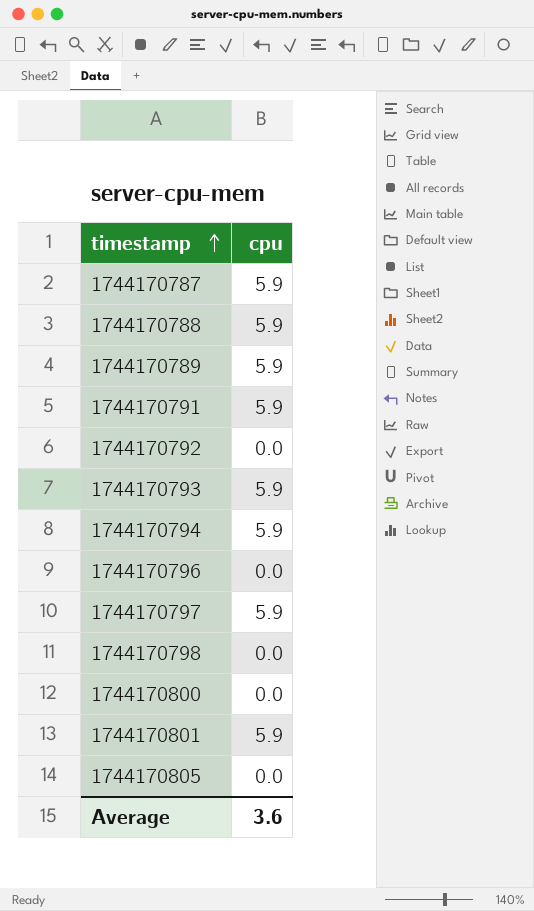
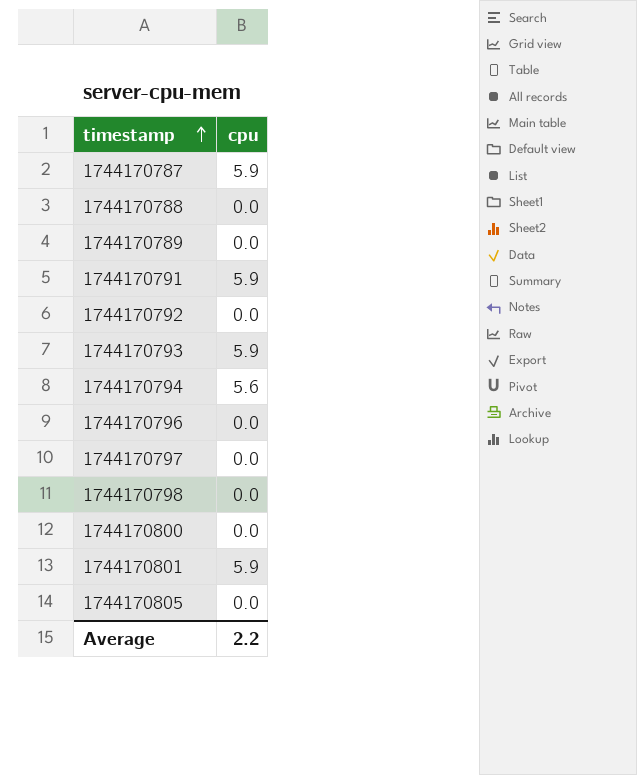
1744170788 | cpu: 5.9 -> 0.0
1744170789 | cpu: 5.9 -> 0.0
1744170794 | cpu: 5.9 -> 5.6
1744170797 | cpu: 5.9 -> 0.0
Average | cpu: 3.6 -> 2.2

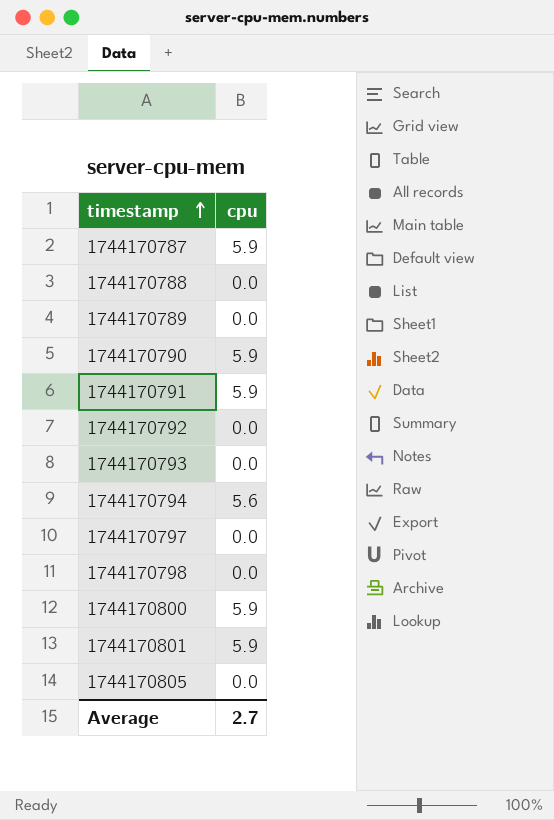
row 1744170796: 0.0 -> none
row 1744170790: none -> 5.9
1744170793 | cpu: 5.9 -> 0.0
1744170800 | cpu: 0.0 -> 5.9
Average | cpu: 2.2 -> 2.7

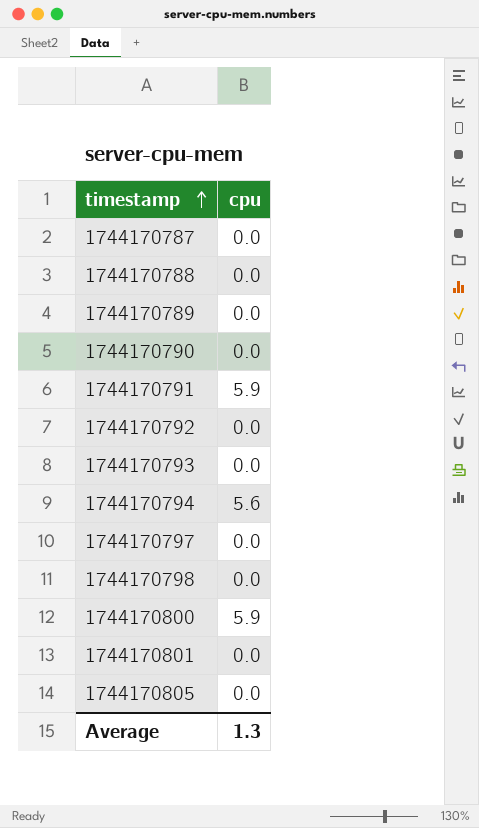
1744170787 | cpu: 5.9 -> 0.0
1744170790 | cpu: 5.9 -> 0.0
1744170801 | cpu: 5.9 -> 0.0
Average | cpu: 2.7 -> 1.3

